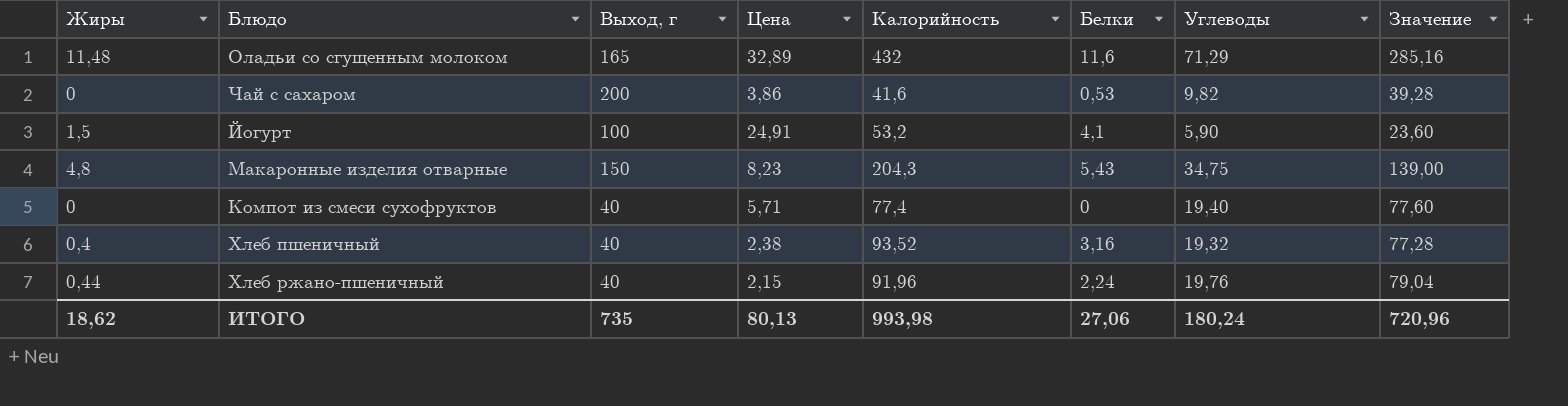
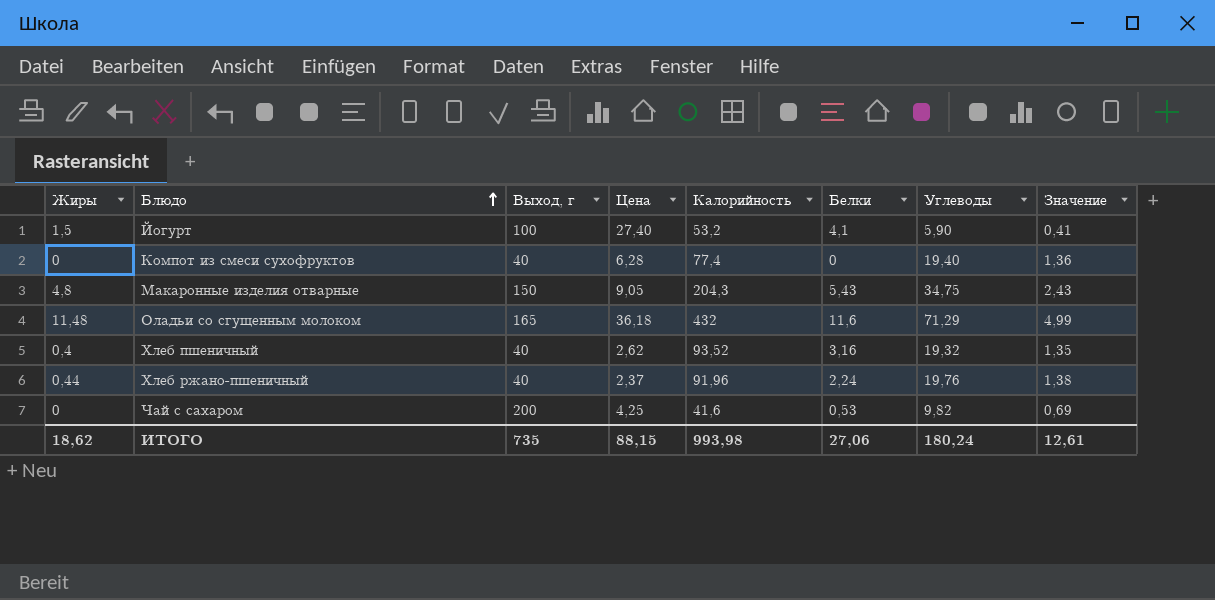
row order: none -> Блюдо ascending
column Значение | formula: [Углеводы] * 4 -> [Углеводы] * 0,07
Йогурт | Цена: 24,91 -> 27,40
Компот из смеси сухофруктов | Цена: 5,71 -> 6,28
Макаронные изделия отварные | Цена: 8,23 -> 9,05
Оладьи со сгущенным молоком | Цена: 32,89 -> 36,18
Хлеб пшеничный | Цена: 2,38 -> 2,62
Хлеб ржано-пшеничный | Цена: 2,15 -> 2,37
Чай с сахаром | Цена: 3,86 -> 4,25
ИТОГО | Цена: 80,13 -> 88,15
ИТОГО | Значение: 720,96 -> 12,61

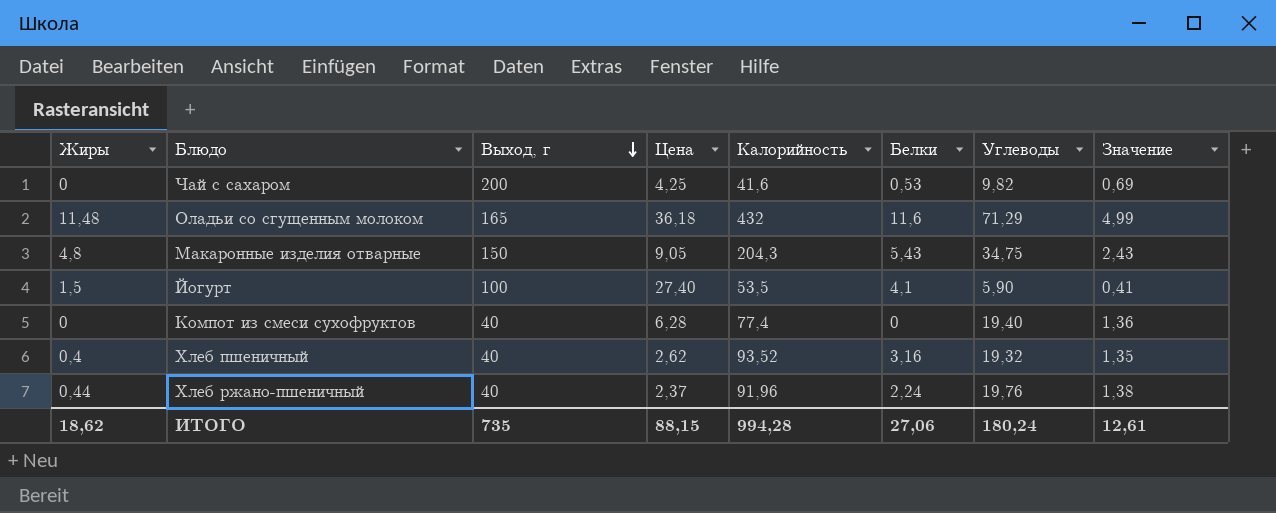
row order: Блюдо ascending -> Выход, г descending
Йогурт | Калорийность: 53,2 -> 53,5
ИТОГО | Калорийность: 993,98 -> 994,28

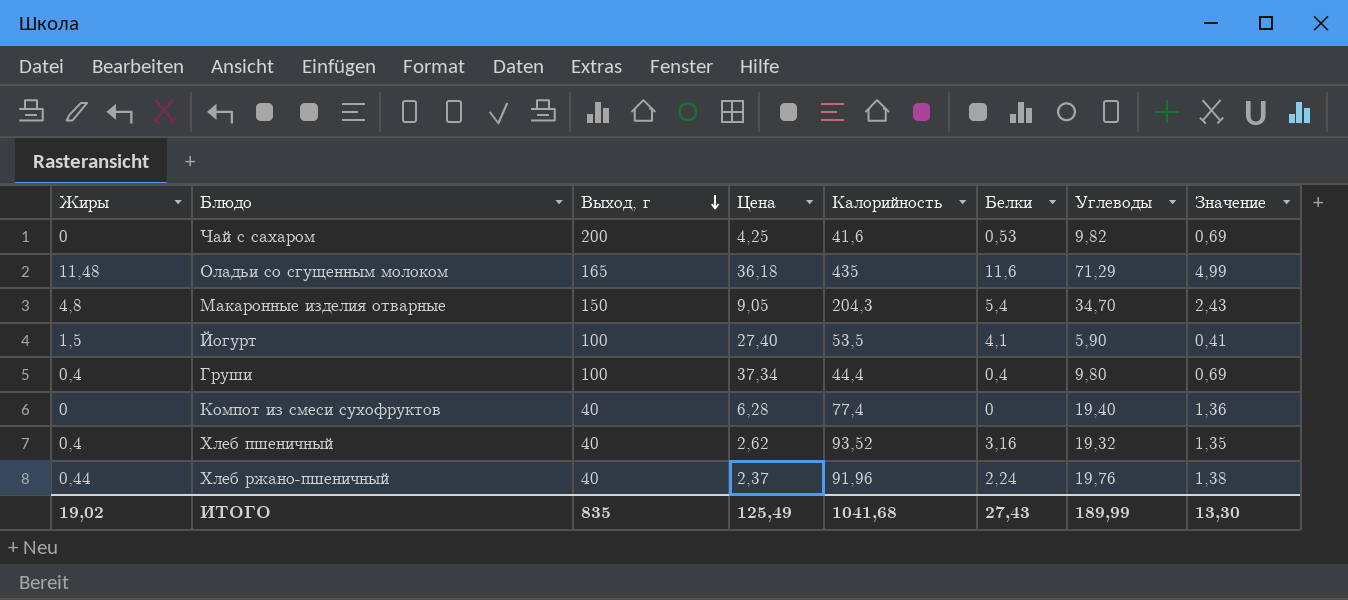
Оладьи со сгущенным молоком | Калорийность: 432 -> 435
Макаронные изделия отварные | Белки: 5,43 -> 5,4
Макаронные изделия отварные | Углеводы: 34,75 -> 34,70
row Груши: none -> 0,4 | 100 | 37,34 | 44,4 | 0,4 | 9,80 | 0,69
ИТОГО | Жиры: 18,62 -> 19,02
ИТОГО | Выход, г: 735 -> 835
ИТОГО | Цена: 88,15 -> 125,49
ИТОГО | Калорийность: 994,28 -> 1041,68
ИТОГО | Белки: 27,06 -> 27,43
ИТОГО | Углеводы: 180,24 -> 189,99
ИТОГО | Значение: 12,61 -> 13,30

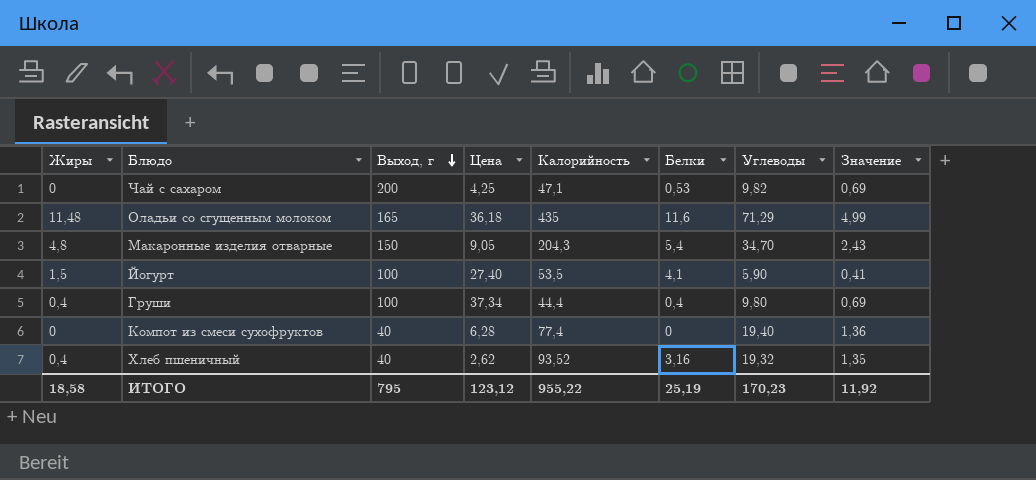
row Хлеб ржано-пшеничный: 0,44 | 40 | 2,37 | 91,96 | 2,24 | 19,76 | 1,38 -> none
Чай с сахаром | Калорийность: 41,6 -> 47,1
ИТОГО | Жиры: 19,02 -> 18,58
ИТОГО | Выход, г: 835 -> 795
ИТОГО | Цена: 125,49 -> 123,12
ИТОГО | Калорийность: 1041,68 -> 955,22
ИТОГО | Белки: 27,43 -> 25,19
ИТОГО | Углеводы: 189,99 -> 170,23
ИТОГО | Значение: 13,30 -> 11,92

